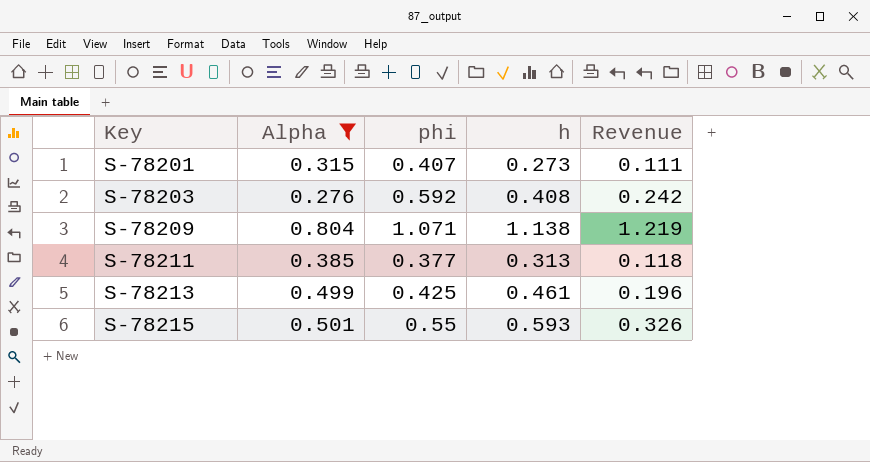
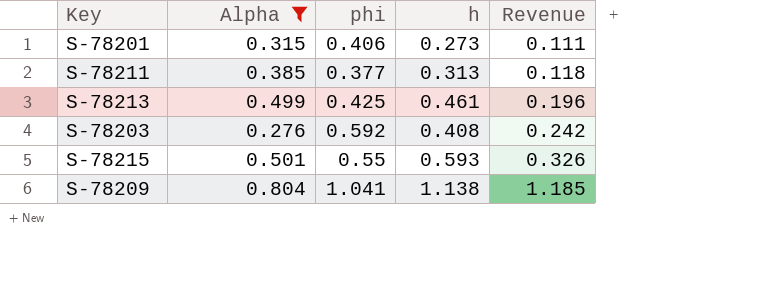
row order: Key ascending -> Revenue ascending
S-78201 | phi: 0.407 -> 0.406
S-78209 | phi: 1.071 -> 1.041
S-78209 | Revenue: 1.219 -> 1.185

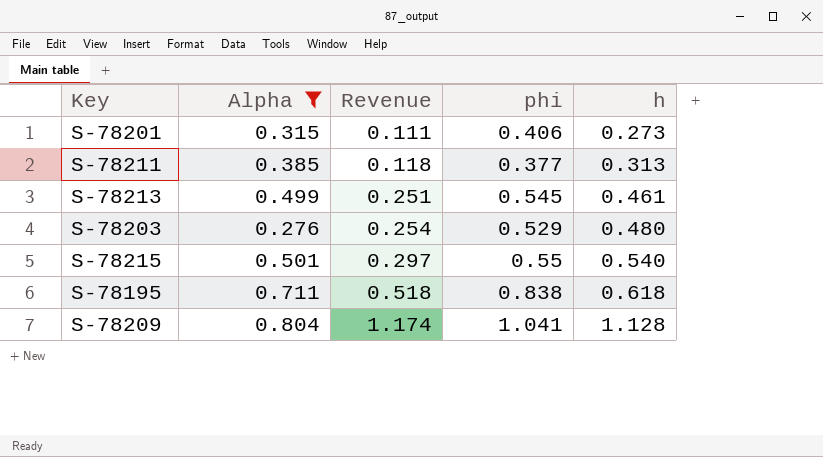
column Revenue | position: 5 -> 3
S-78213 | Revenue: 0.196 -> 0.251
S-78213 | phi: 0.425 -> 0.545
S-78203 | Revenue: 0.242 -> 0.254
S-78203 | phi: 0.592 -> 0.529
S-78203 | h: 0.408 -> 0.480
S-78215 | Revenue: 0.326 -> 0.297
S-78215 | h: 0.593 -> 0.540
row S-78195: none -> 0.711 | 0.518 | 0.838 | 0.618
S-78209 | Revenue: 1.185 -> 1.174
S-78209 | h: 1.138 -> 1.128

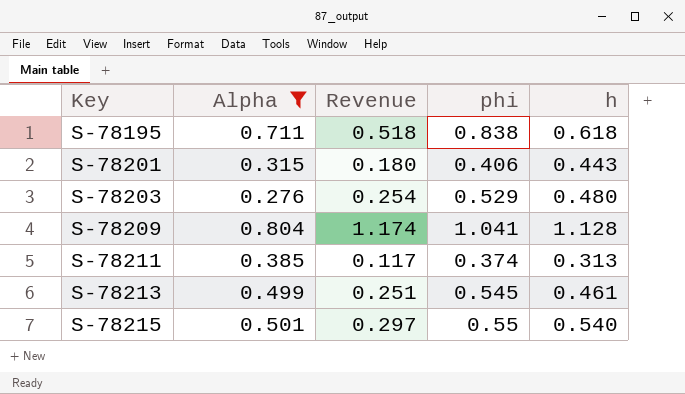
row order: Revenue ascending -> Key ascending
S-78201 | Revenue: 0.111 -> 0.180
S-78201 | h: 0.273 -> 0.443
S-78211 | Revenue: 0.118 -> 0.117
S-78211 | phi: 0.377 -> 0.374

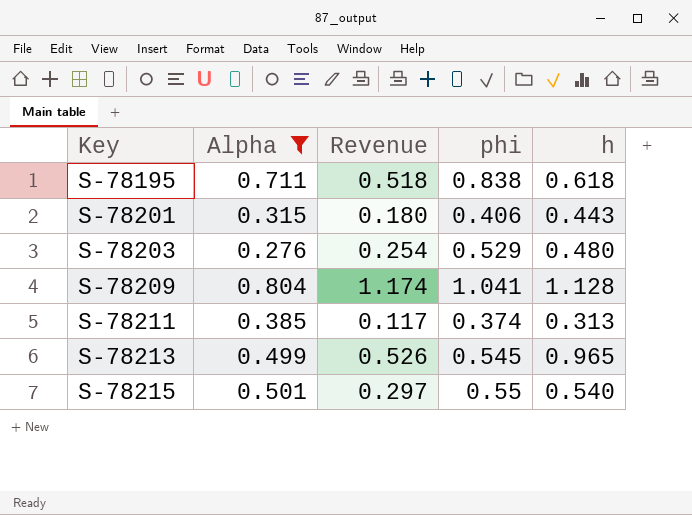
S-78213 | Revenue: 0.251 -> 0.526
S-78213 | h: 0.461 -> 0.965

